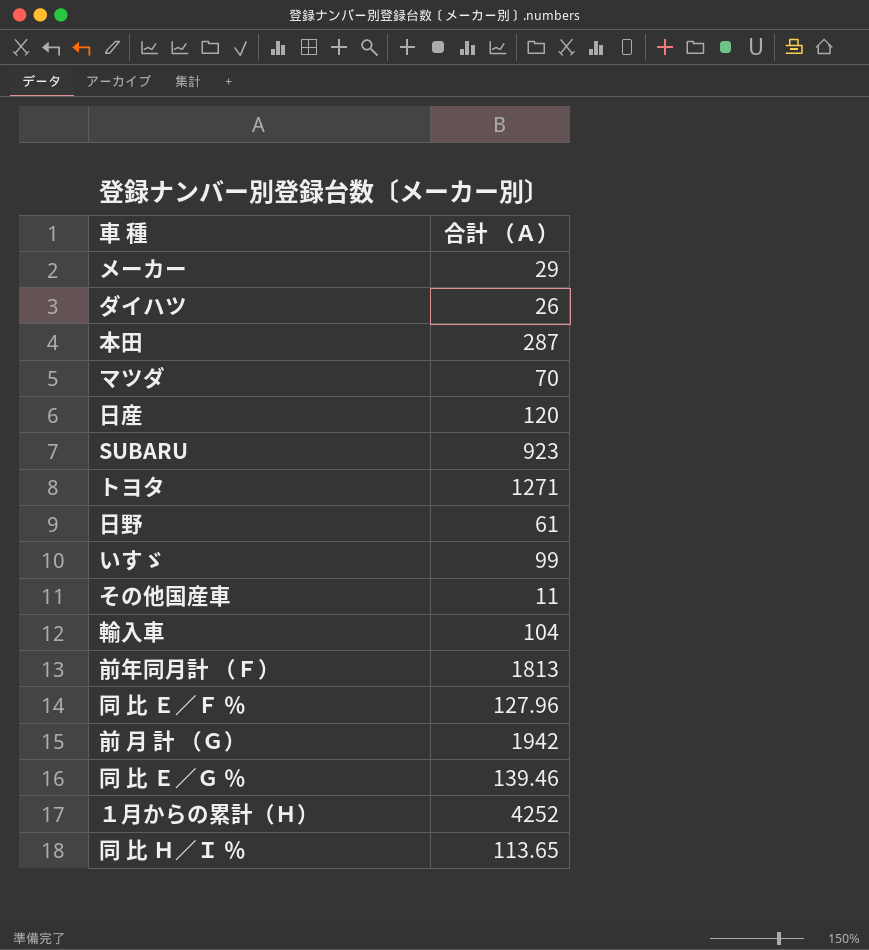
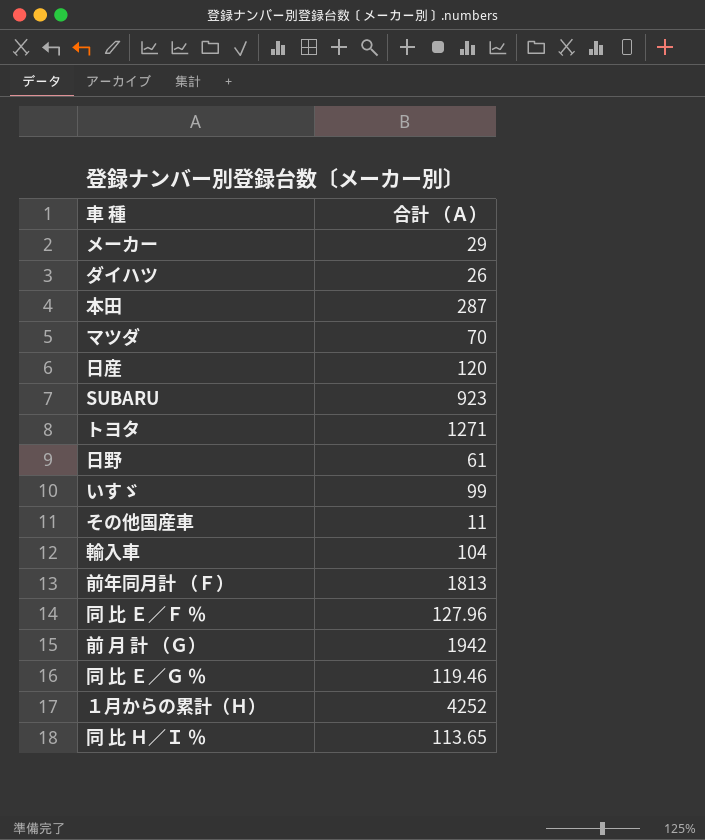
同 比 Ｅ／Ｇ ％ | 合計 （Ａ）: 139.46 -> 119.46

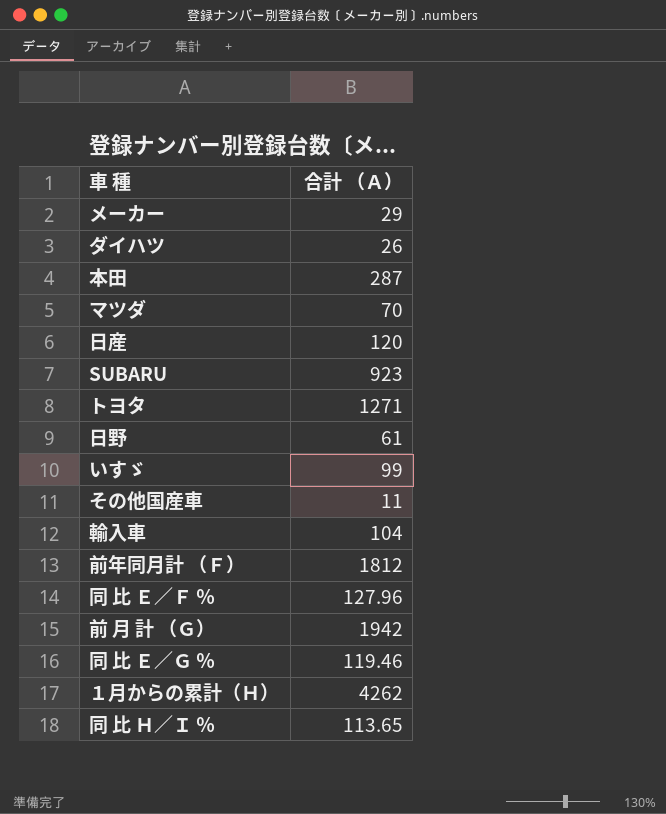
前年同月計 （Ｆ） | 合計 （Ａ）: 1813 -> 1812
１月からの累計（Ｈ） | 合計 （Ａ）: 4252 -> 4262

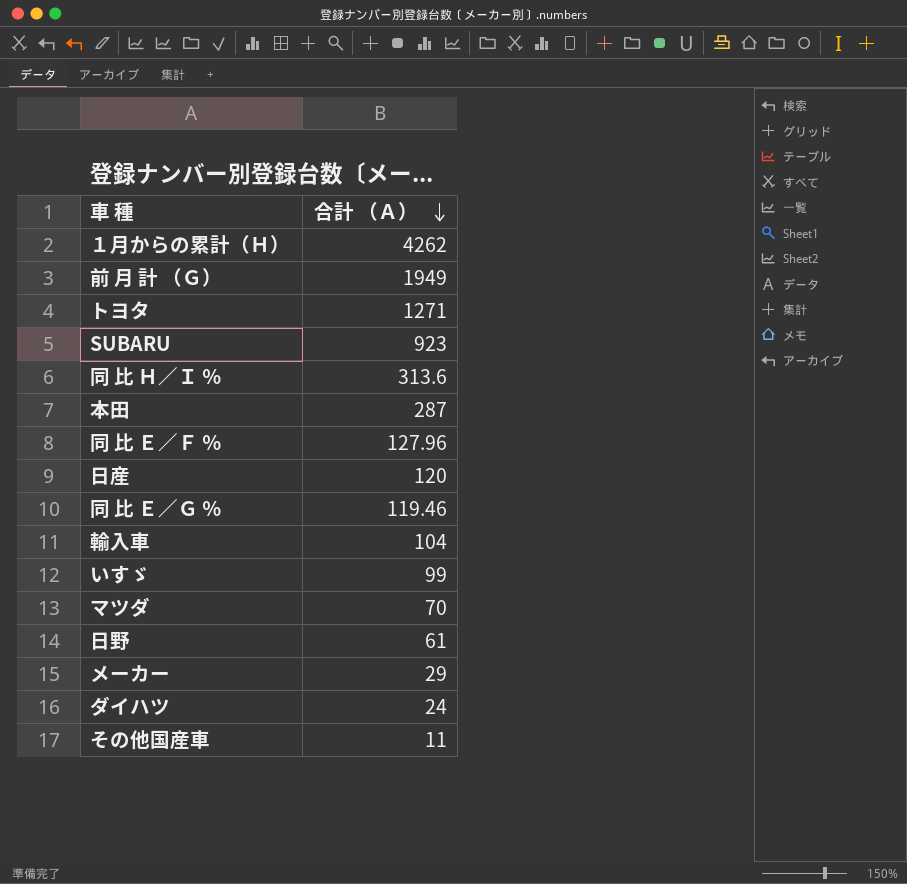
row order: none -> 合計 （Ａ） descending
row 前年同月計 （Ｆ）: 1812 -> none
前 月 計 （Ｇ） | 合計 （Ａ）: 1942 -> 1949
同 比 Ｈ／Ｉ ％ | 合計 （Ａ）: 113.65 -> 313.6
ダイハツ | 合計 （Ａ）: 26 -> 24

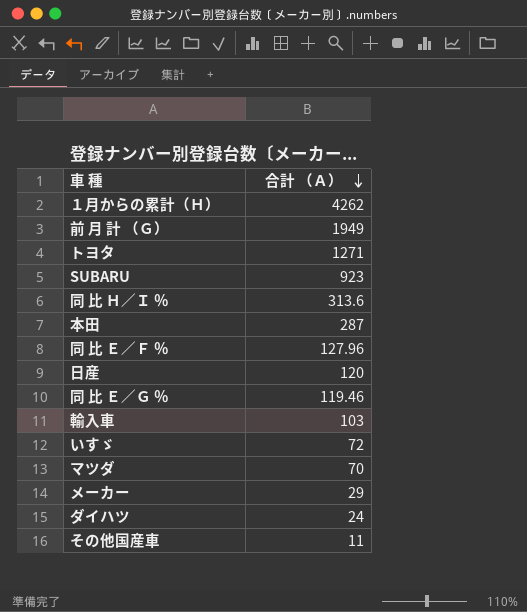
row 日野: 61 -> none
輸入車 | 合計 （Ａ）: 104 -> 103
いすゞ | 合計 （Ａ）: 99 -> 72

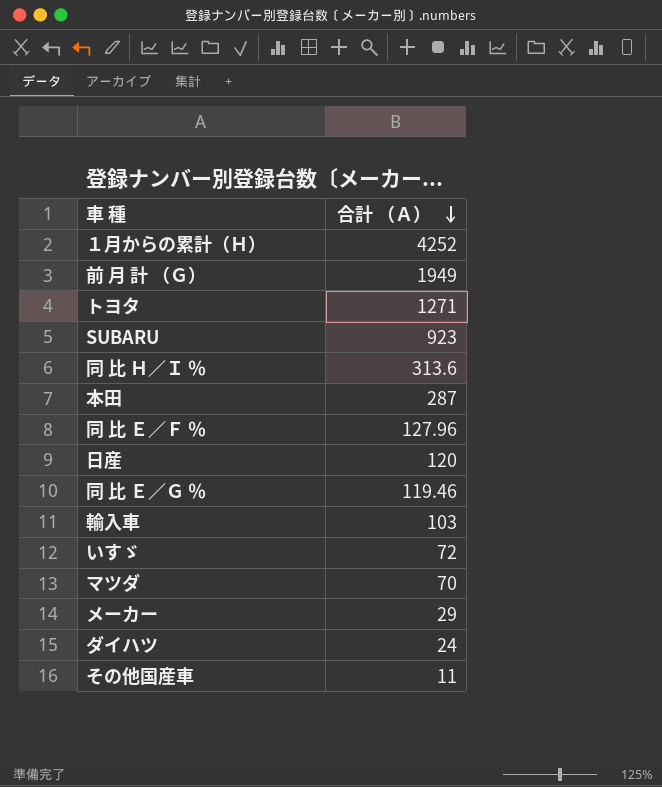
１月からの累計（Ｈ） | 合計 （Ａ）: 4262 -> 4252

